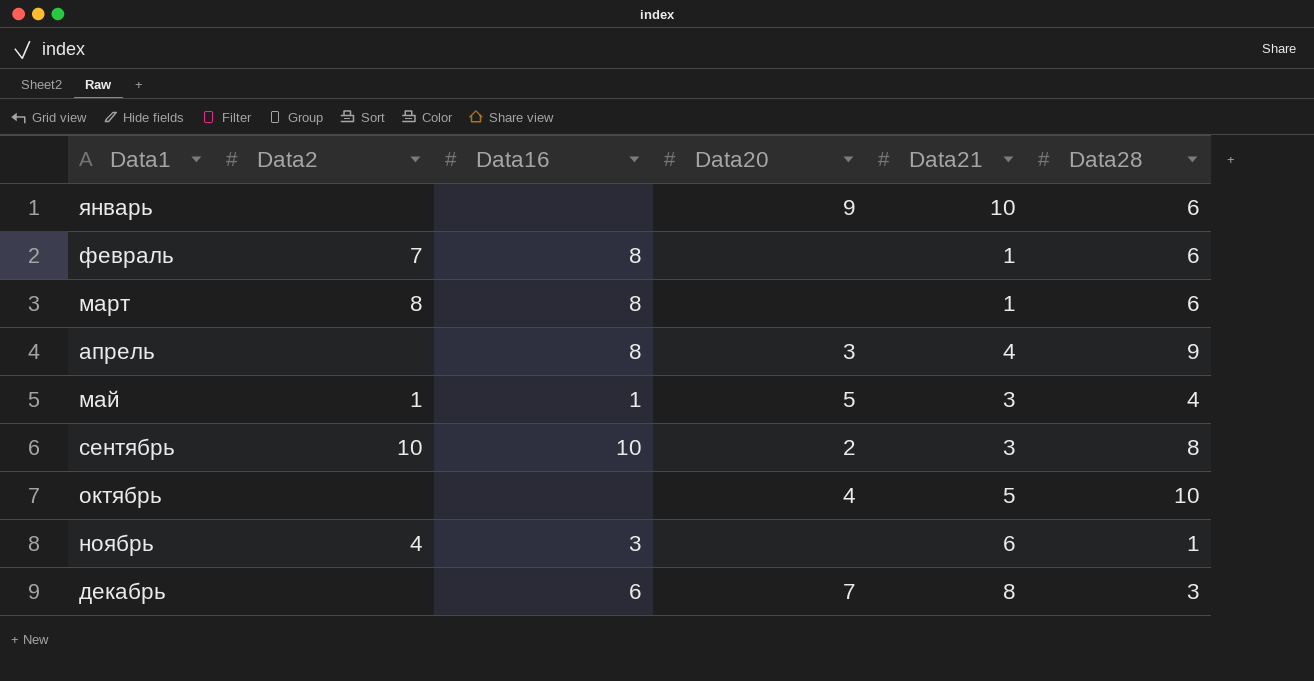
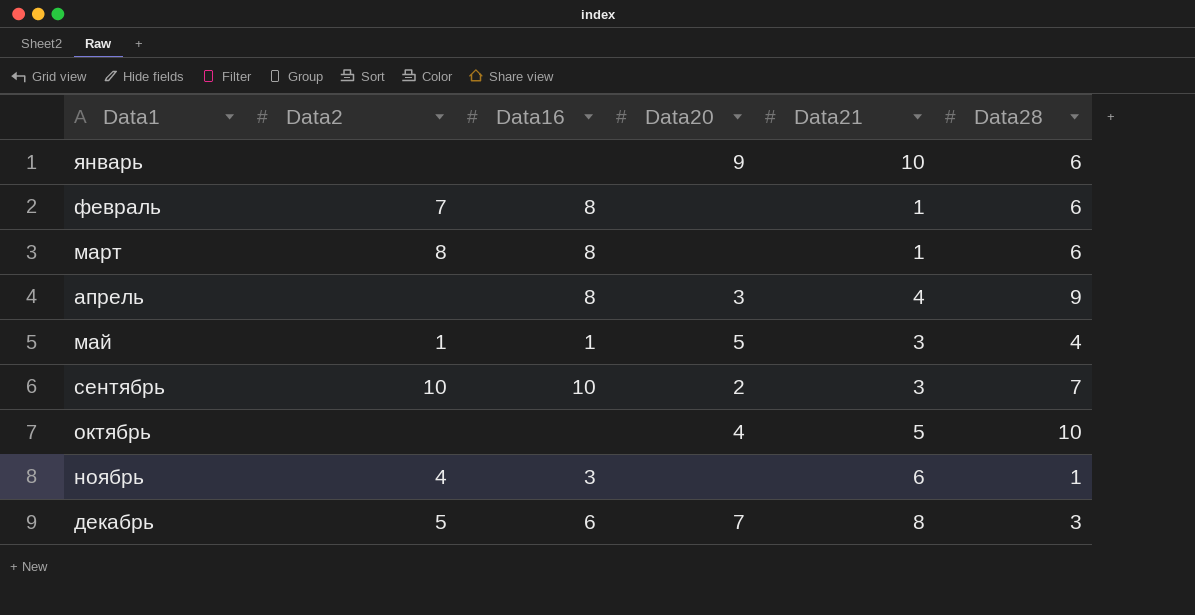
сентябрь | Data28: 8 -> 7
декабрь | Data2: none -> 5

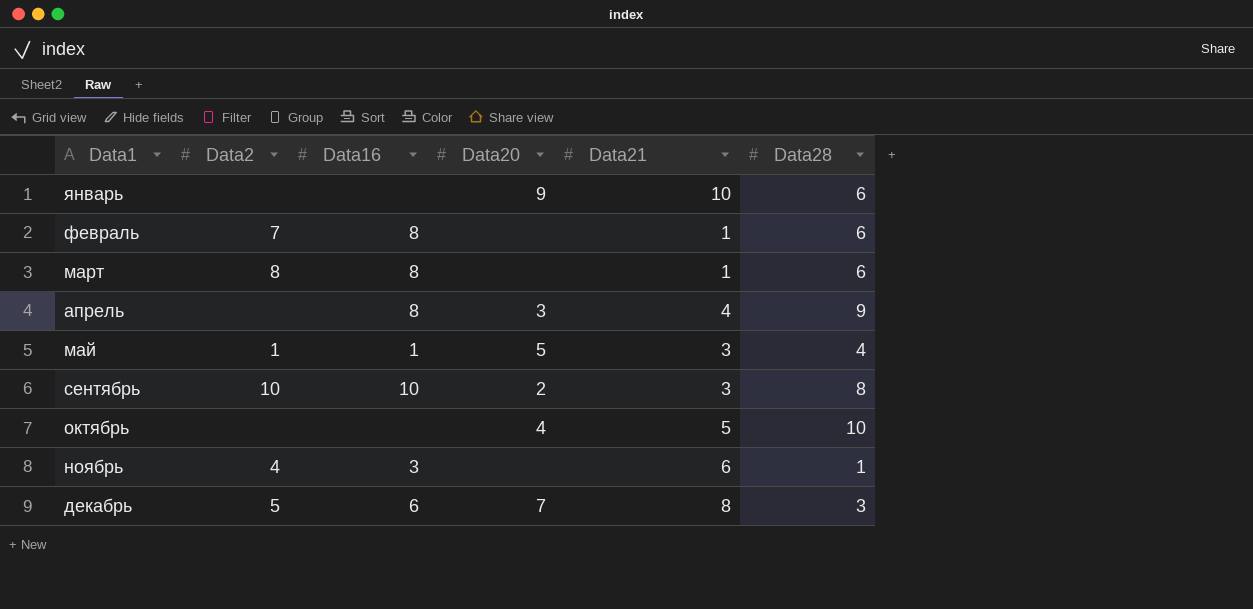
сентябрь | Data28: 7 -> 8

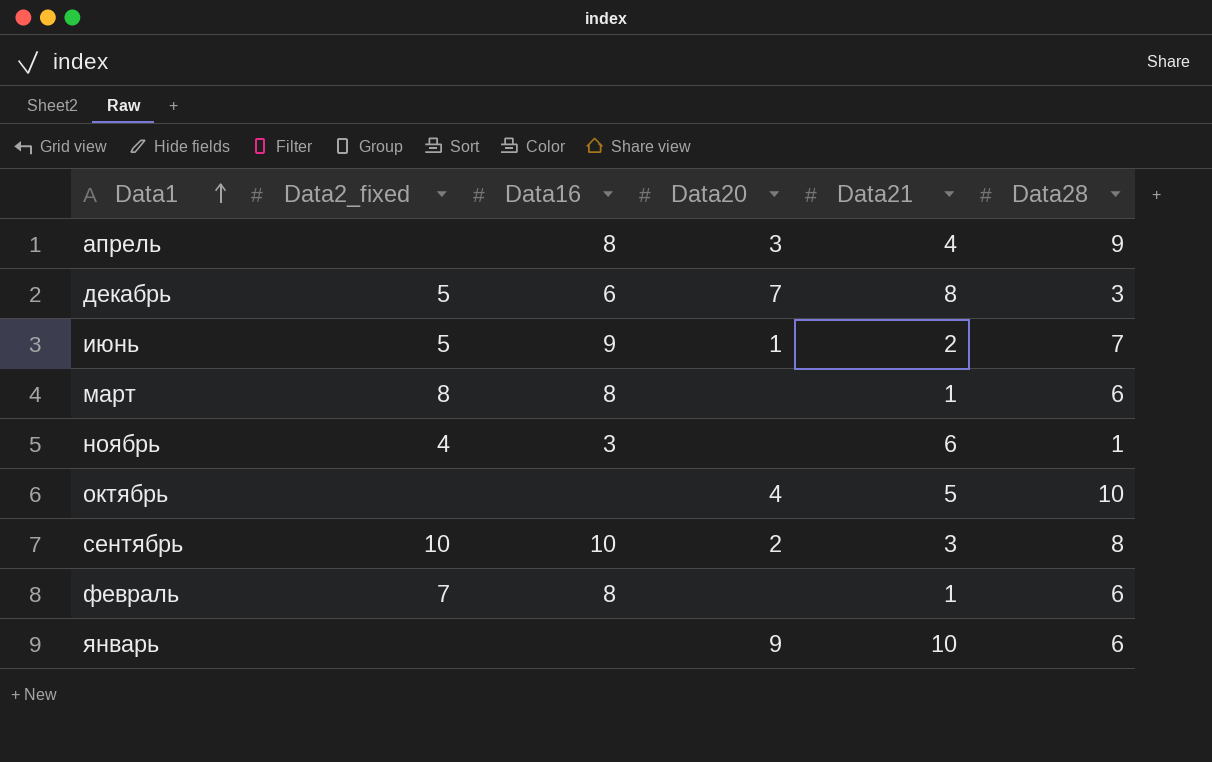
row order: none -> Data1 ascending
column name: Data2 -> Data2_fixed
row май: 1 | 1 | 5 | 3 | 4 -> none
row июнь: none -> 5 | 9 | 1 | 2 | 7

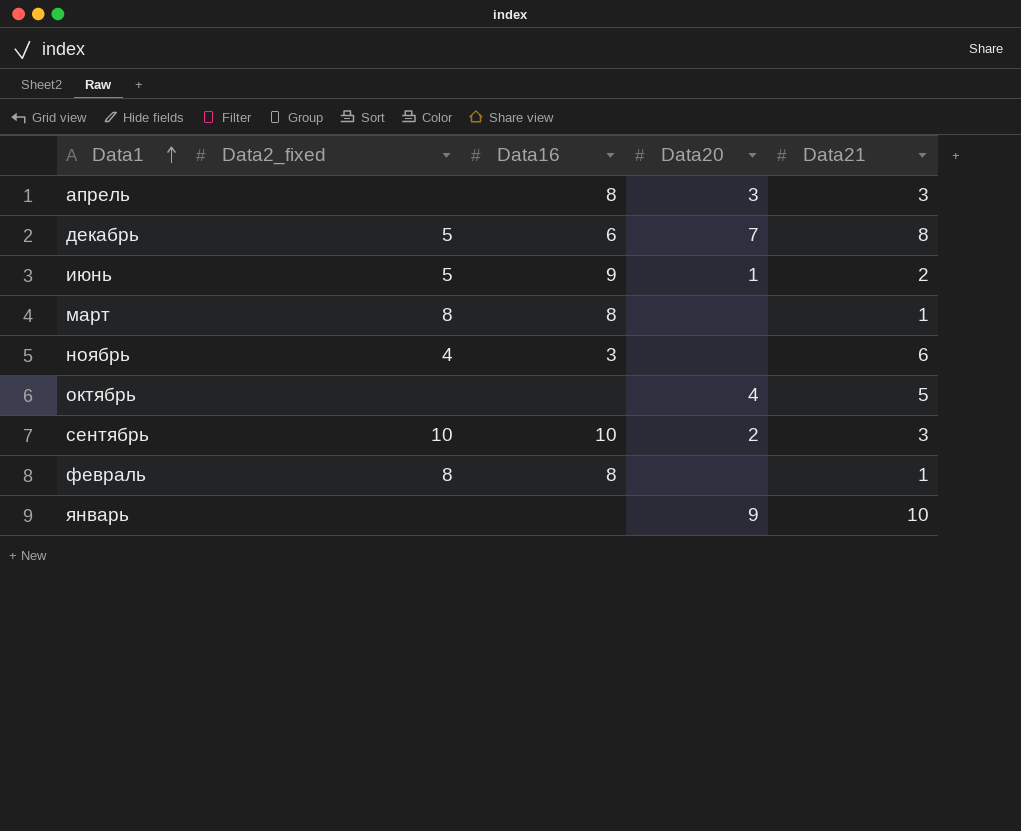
column Data28 | position: 6 -> none
апрель | Data21: 4 -> 3
февраль | Data2_fixed: 7 -> 8

